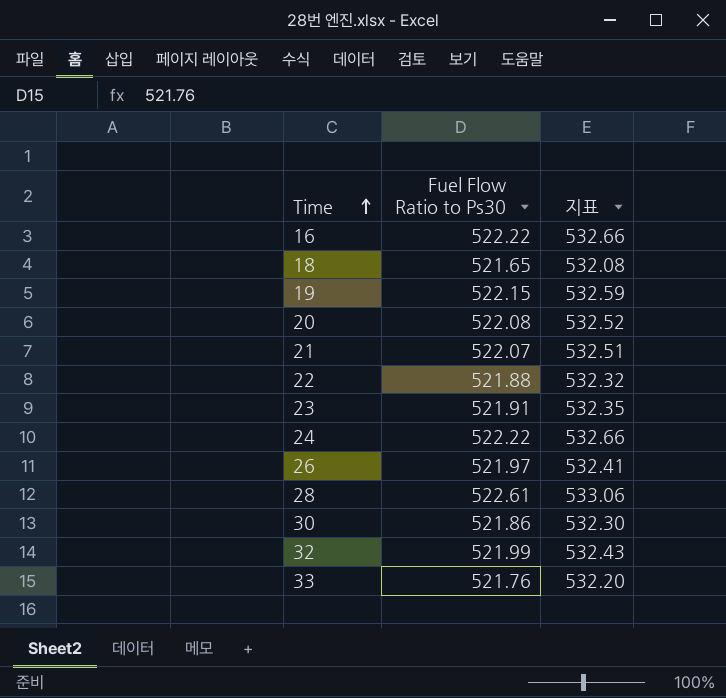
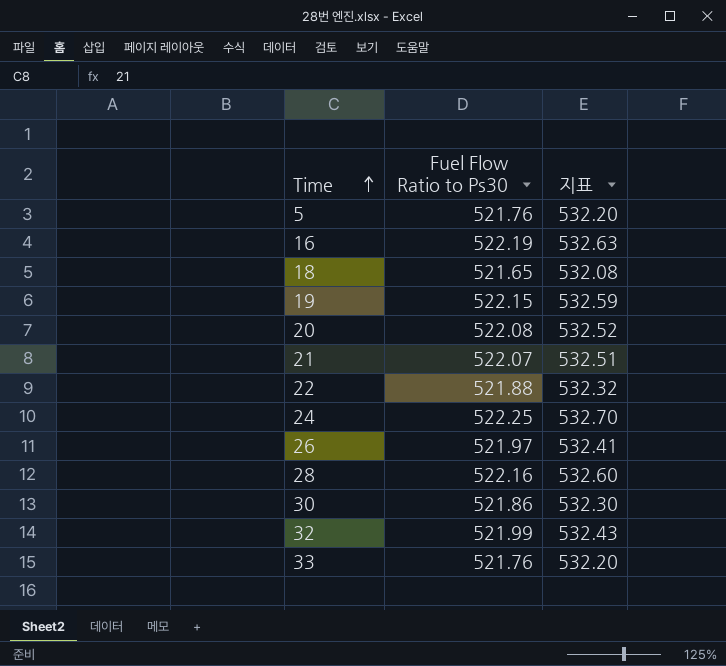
row 23: 521.91 | 532.35 -> none
row 5: none -> 521.76 | 532.20
16 | Fuel Flow Ratio to Ps30: 522.22 -> 522.19
16 | 지표: 532.66 -> 532.63
24 | Fuel Flow Ratio to Ps30: 522.22 -> 522.25
24 | 지표: 532.66 -> 532.70
28 | Fuel Flow Ratio to Ps30: 522.61 -> 522.16
28 | 지표: 533.06 -> 532.60

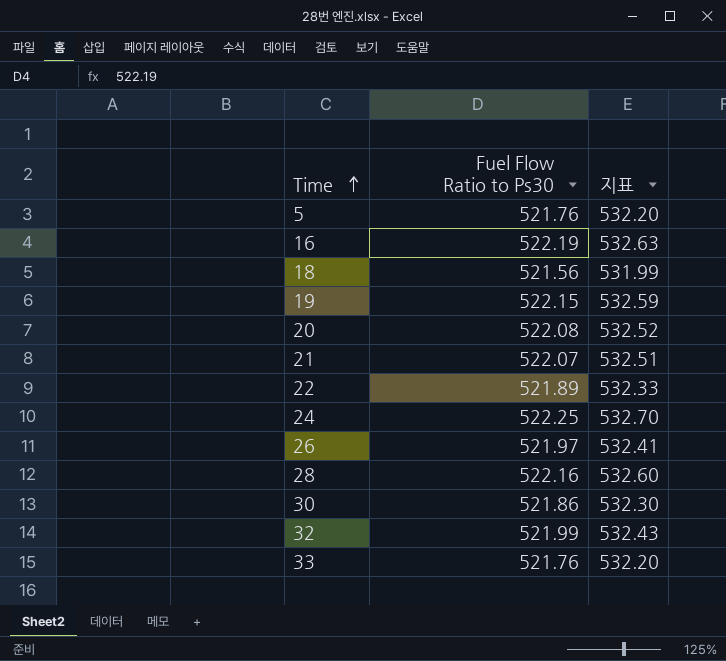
18 | Fuel Flow Ratio to Ps30: 521.65 -> 521.56
18 | 지표: 532.08 -> 531.99
22 | Fuel Flow Ratio to Ps30: 521.88 -> 521.89
22 | 지표: 532.32 -> 532.33

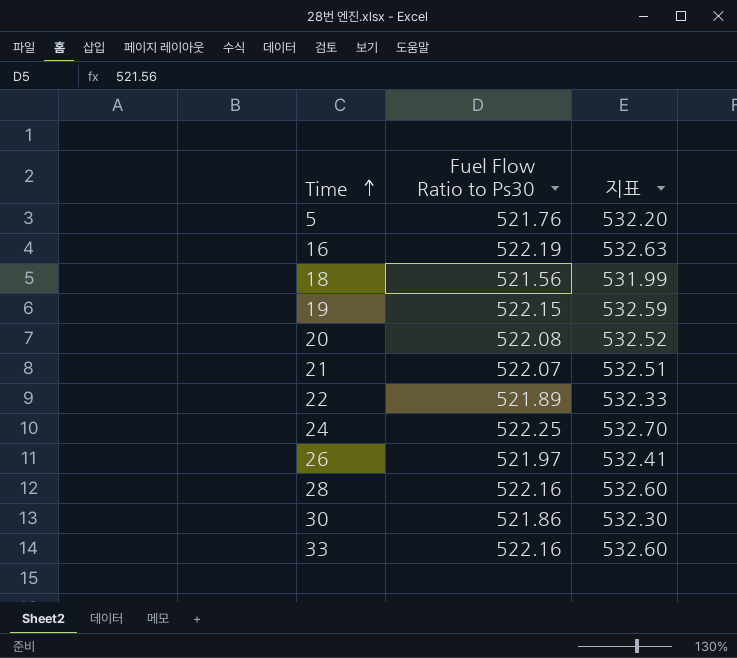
row 32: 521.99 | 532.43 -> none
33 | Fuel Flow Ratio to Ps30: 521.76 -> 522.16
33 | 지표: 532.20 -> 532.60

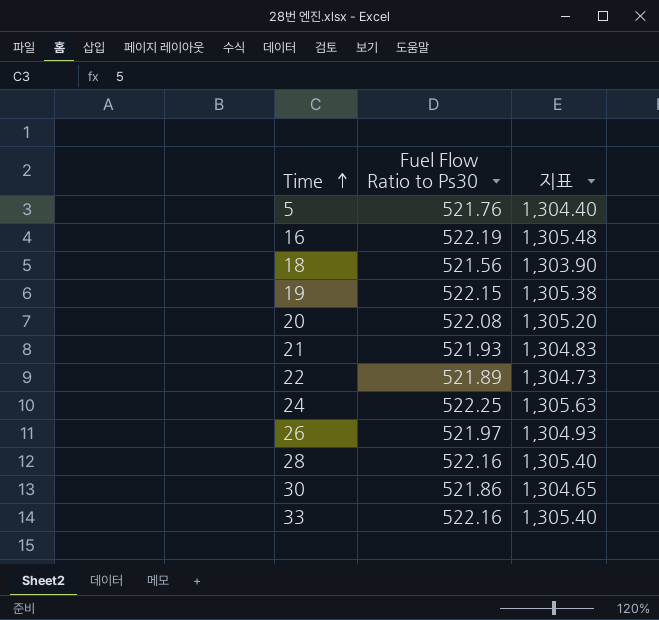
column 지표 | formula: [Fuel Flow Ratio to Ps30] * 1.02 -> [Fuel Flow Ratio to Ps30] * 2.5
21 | Fuel Flow Ratio to Ps30: 522.07 -> 521.93

